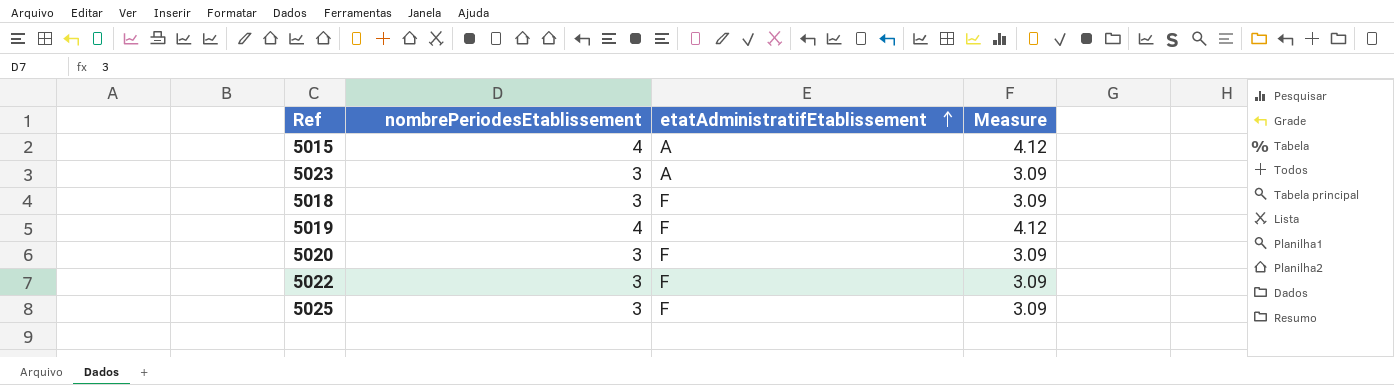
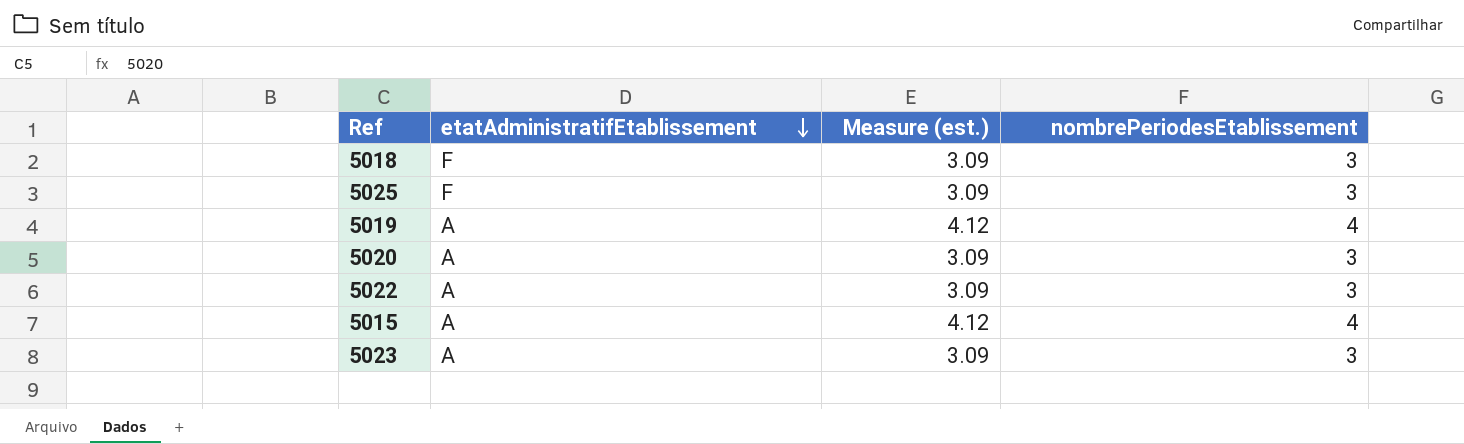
row order: etatAdministratifEtablissement ascending -> etatAdministratifEtablissement descending
column name: Measure -> Measure (est.)
column nombrePeriodesEtablissement | position: 2 -> 4
5019 | etatAdministratifEtablissement: F -> A
5020 | etatAdministratifEtablissement: F -> A
5022 | etatAdministratifEtablissement: F -> A

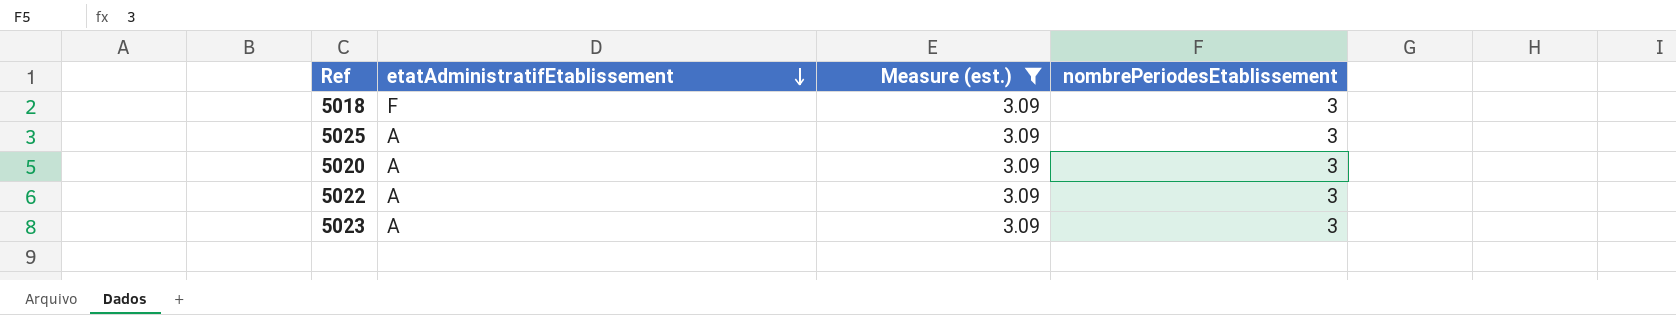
filter: none -> Measure (est.) = 3.09
5025 | etatAdministratifEtablissement: F -> A

